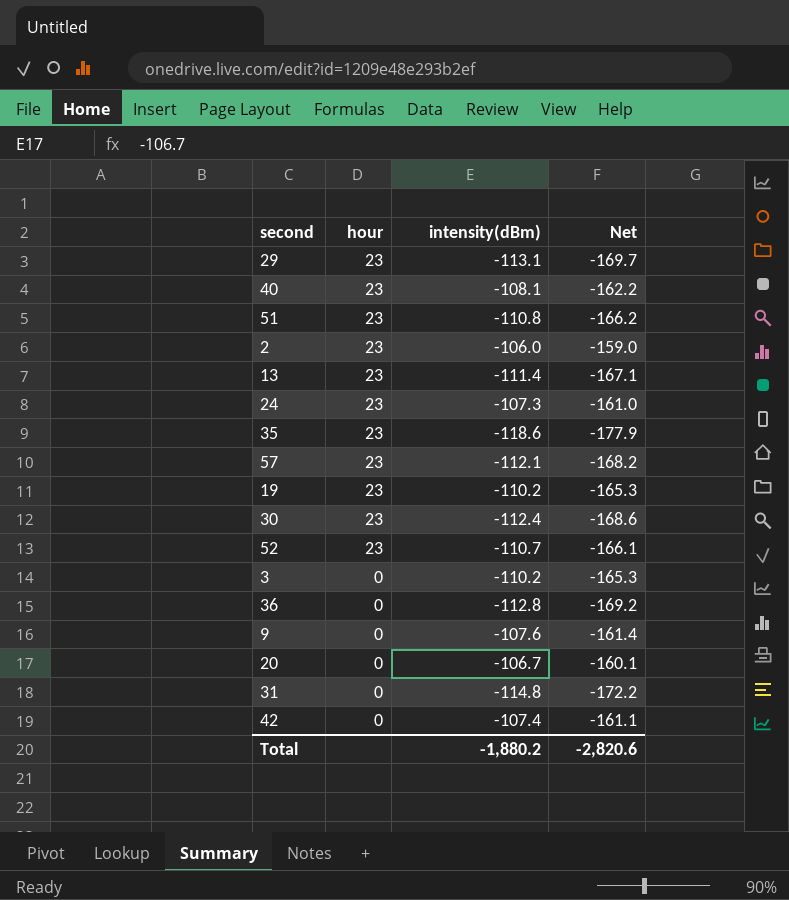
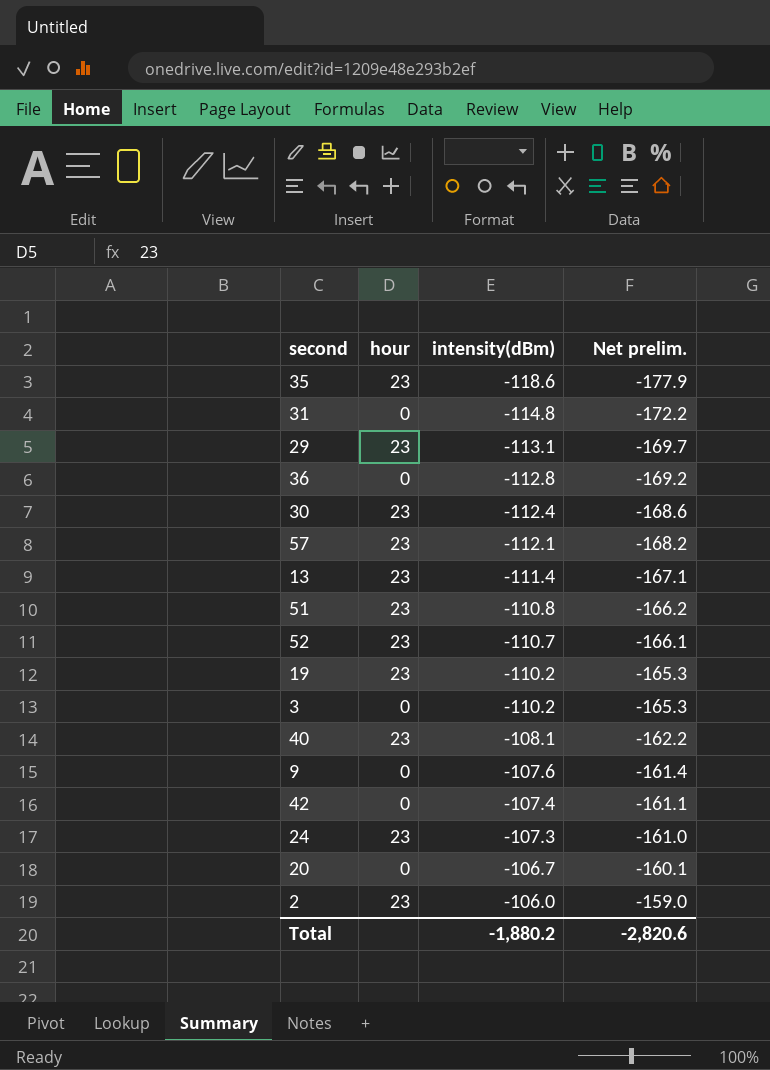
row order: hour descending -> intensity(dBm) ascending
column name: Net -> Net prelim.

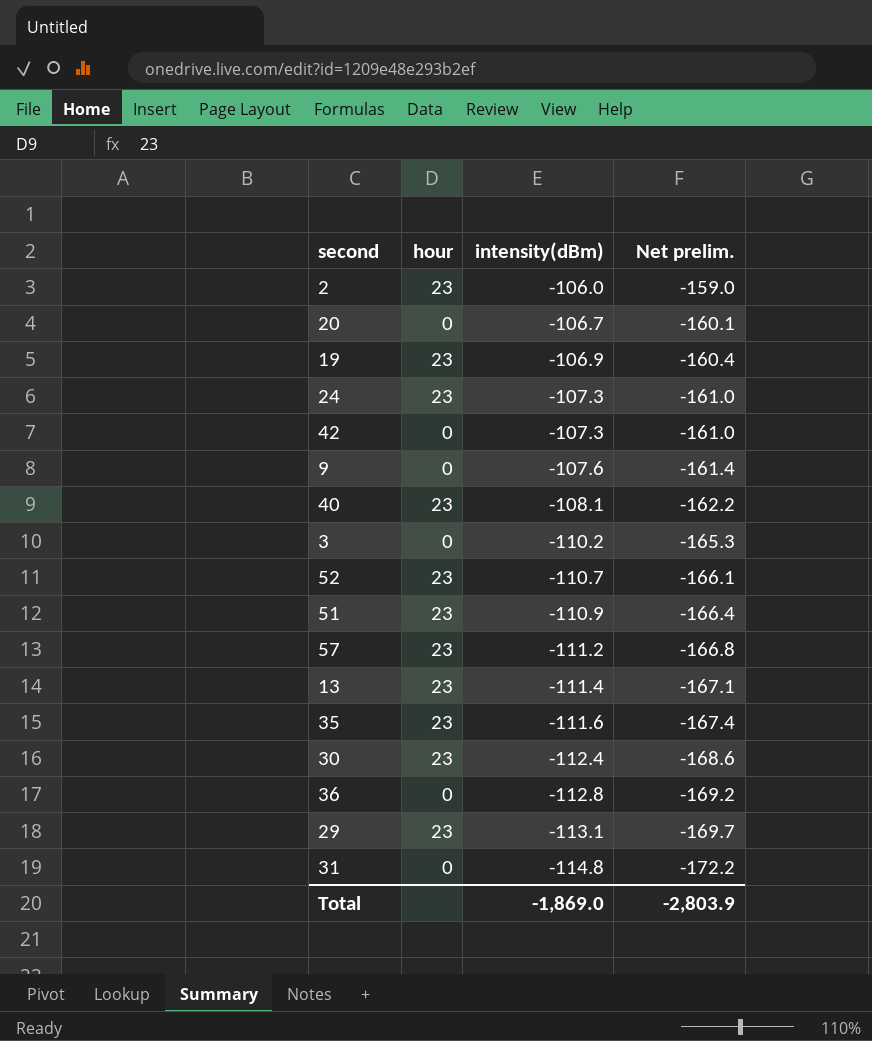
row order: intensity(dBm) ascending -> intensity(dBm) descending
19 | intensity(dBm): -110.2 -> -106.9
19 | Net prelim.: -165.3 -> -160.4
42 | intensity(dBm): -107.4 -> -107.3
42 | Net prelim.: -161.1 -> -161.0
51 | intensity(dBm): -110.8 -> -110.9
51 | Net prelim.: -166.2 -> -166.4
57 | intensity(dBm): -112.1 -> -111.2
57 | Net prelim.: -168.2 -> -166.8
35 | intensity(dBm): -118.6 -> -111.6
35 | Net prelim.: -177.9 -> -167.4
Total | intensity(dBm): -1,880.2 -> -1,869.0
Total | Net prelim.: -2,820.6 -> -2,803.9

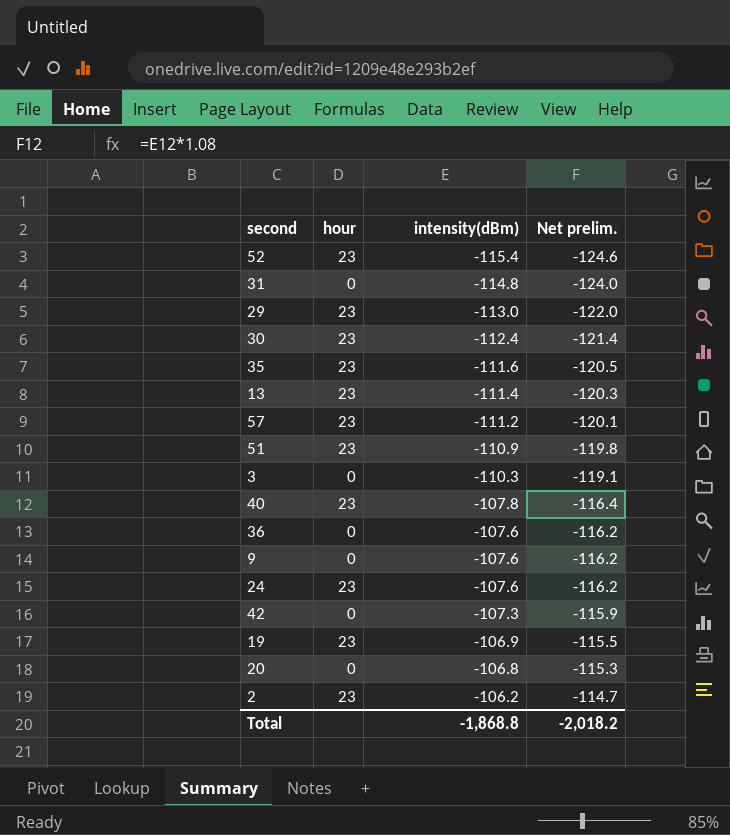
row order: intensity(dBm) descending -> intensity(dBm) ascending
column Net prelim. | formula: [intensity(dBm)] * 1.5 -> [intensity(dBm)] * 1.08
52 | intensity(dBm): -110.7 -> -115.4
29 | intensity(dBm): -113.1 -> -113.0
3 | intensity(dBm): -110.2 -> -110.3
40 | intensity(dBm): -108.1 -> -107.8
36 | intensity(dBm): -112.8 -> -107.6
24 | intensity(dBm): -107.3 -> -107.6
20 | intensity(dBm): -106.7 -> -106.8
2 | intensity(dBm): -106.0 -> -106.2
Total | intensity(dBm): -1,869.0 -> -1,868.8
Total | Net prelim.: -2,803.9 -> -2,018.2

